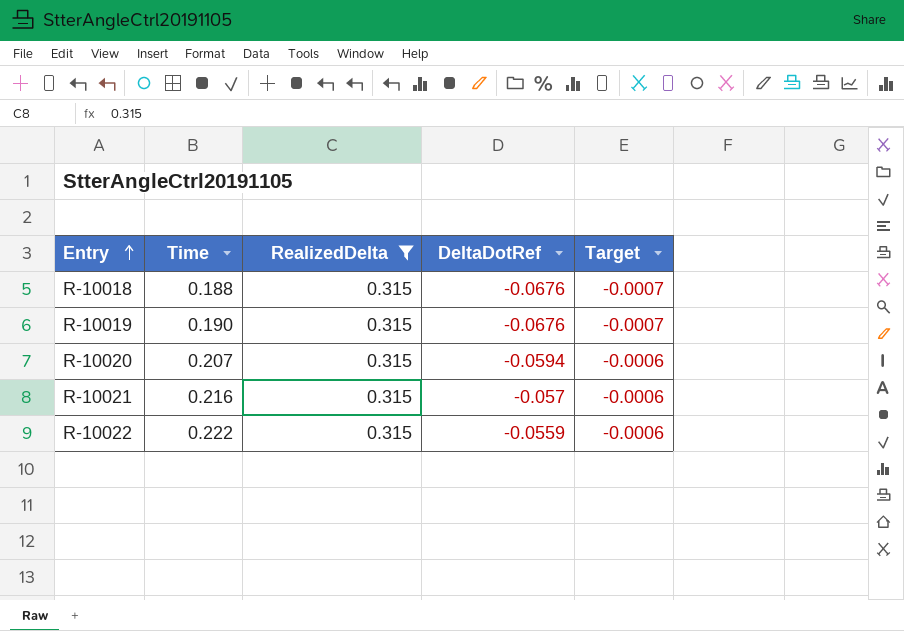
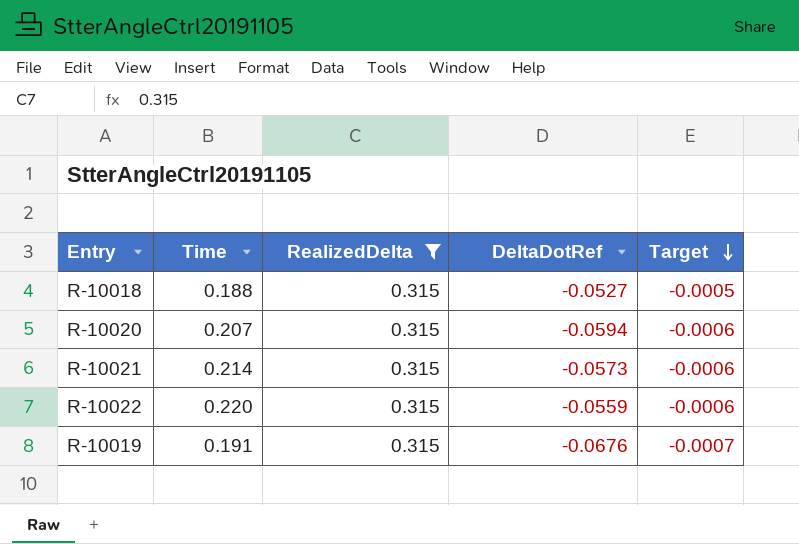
row order: Entry ascending -> Target descending
R-10018 | DeltaDotRef: -0.0676 -> -0.0527
R-10018 | Target: -0.0007 -> -0.0005
R-10021 | Time: 0.216 -> 0.214
R-10021 | DeltaDotRef: -0.057 -> -0.0573
R-10022 | Time: 0.222 -> 0.220
R-10019 | Time: 0.190 -> 0.191

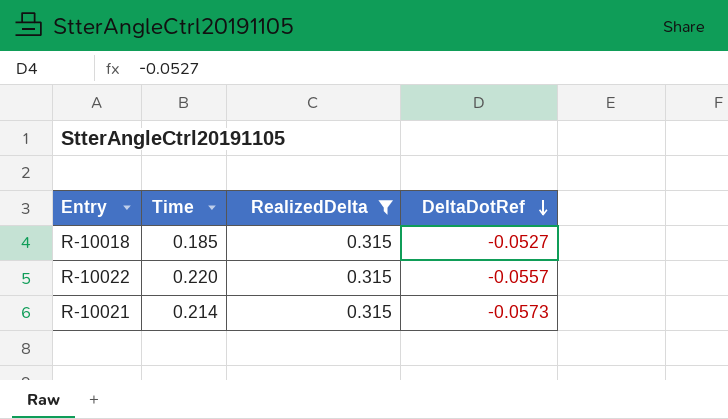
row order: Target descending -> DeltaDotRef descending
column Target | formula: [DeltaDotRef] * 0.01 -> none
row R-10020: 0.207 | 0.315 | -0.0594 | -0.0006 -> none
row R-10019: 0.191 | 0.315 | -0.0676 | -0.0007 -> none
R-10018 | Time: 0.188 -> 0.185
R-10022 | DeltaDotRef: -0.0559 -> -0.0557

